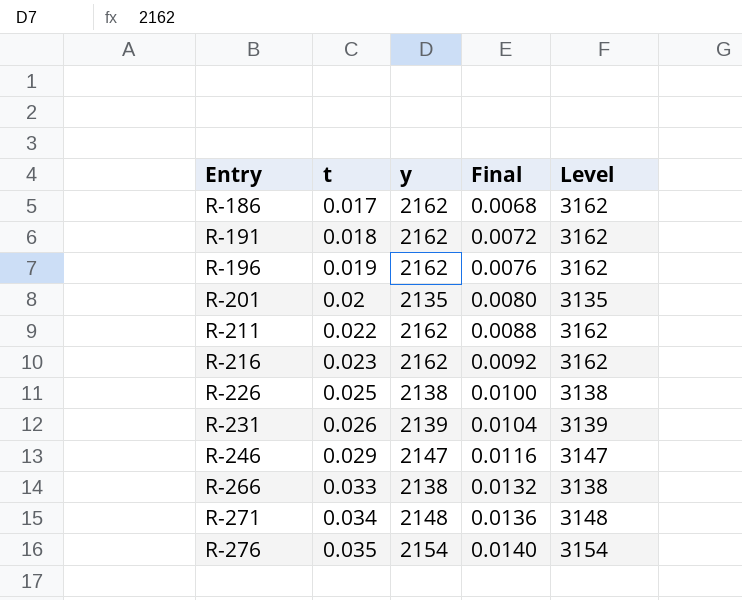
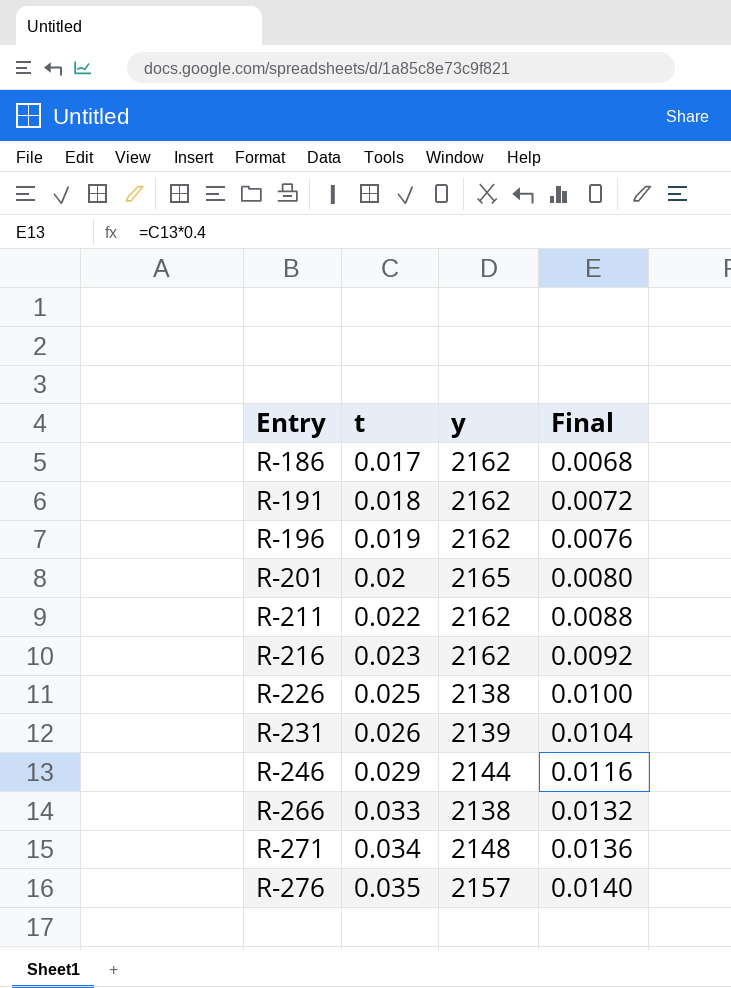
column Level | formula: [y] + 1000 -> none
R-201 | y: 2135 -> 2165
R-246 | y: 2147 -> 2144
R-276 | y: 2154 -> 2157

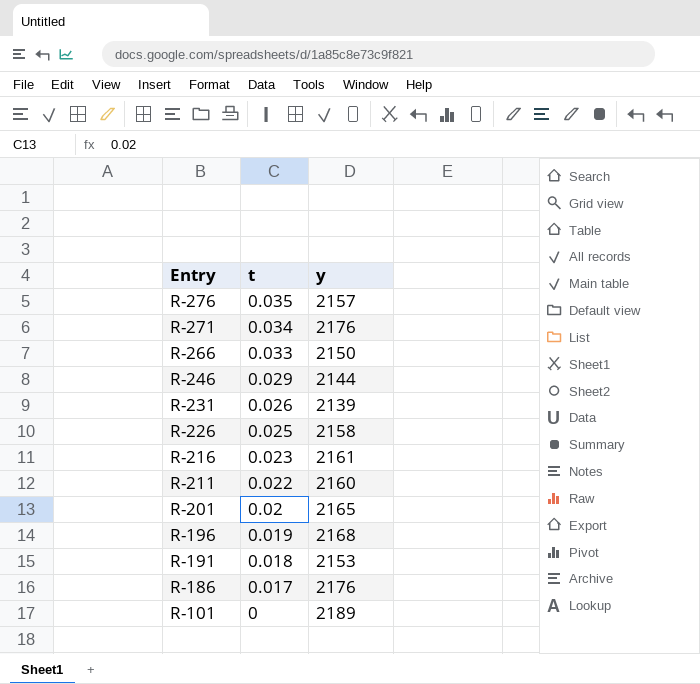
row order: Entry ascending -> Entry descending
column Final | formula: [t] * 0.4 -> none
R-271 | y: 2148 -> 2176
R-266 | y: 2138 -> 2150
R-226 | y: 2138 -> 2158
R-216 | y: 2162 -> 2161
R-211 | y: 2162 -> 2160
R-196 | y: 2162 -> 2168
R-191 | y: 2162 -> 2153
R-186 | y: 2162 -> 2176
row R-101: none -> 0 | 2189

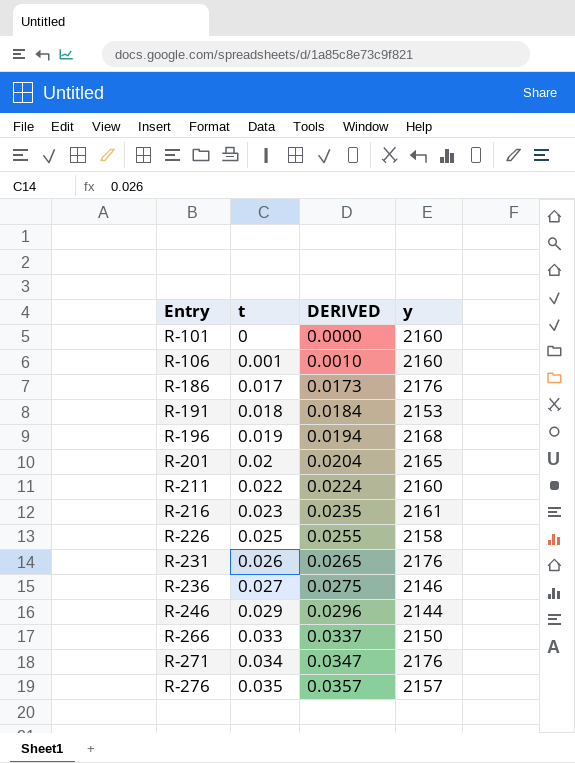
row order: Entry descending -> Entry ascending
column DERIVED | formula: none -> [t] * 1.02
R-101 | y: 2189 -> 2160
row R-106: none -> 0.001 | 0.0010 | 2160
R-231 | y: 2139 -> 2176
row R-236: none -> 0.027 | 0.0275 | 2146

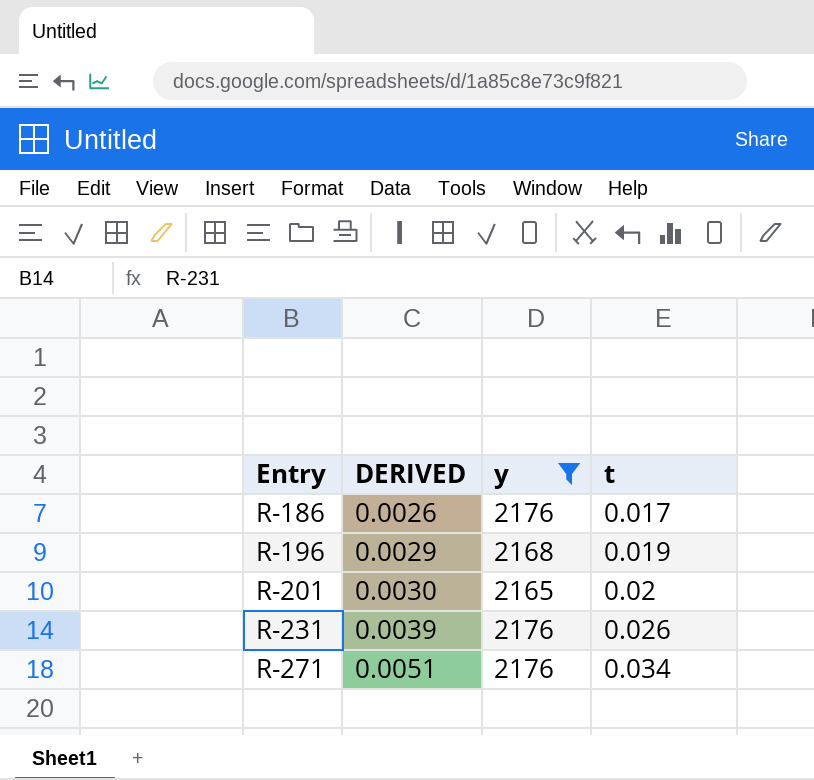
filter: none -> y >= 2165
column DERIVED | formula: [t] * 1.02 -> [t] * 0.15
column t | position: 2 -> 4

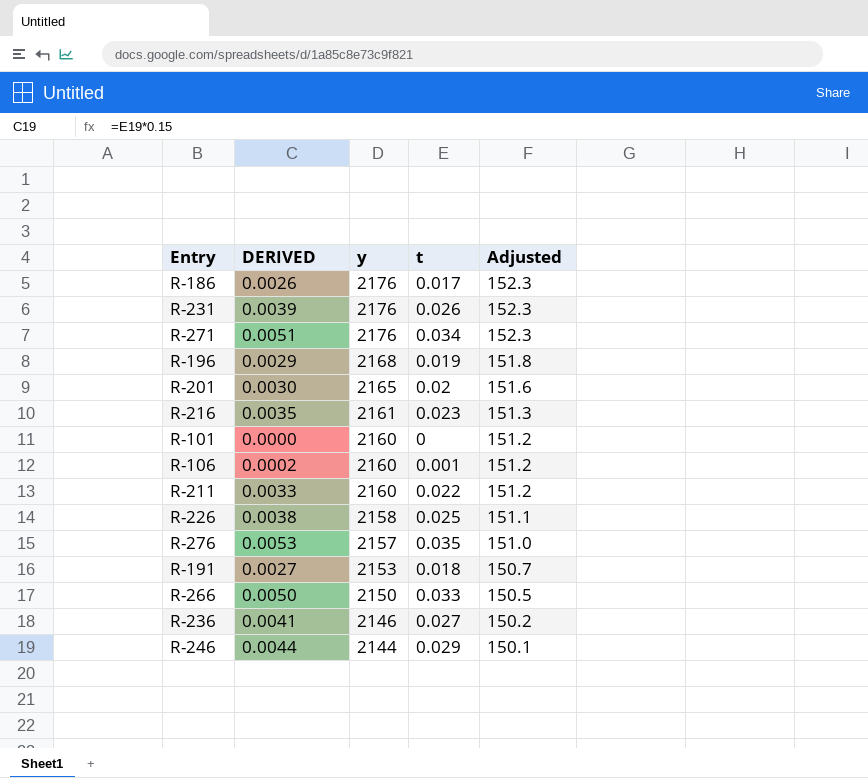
filter: y >= 2165 -> none
row order: Entry ascending -> y descending
column Adjusted | formula: none -> [y] * 0.07

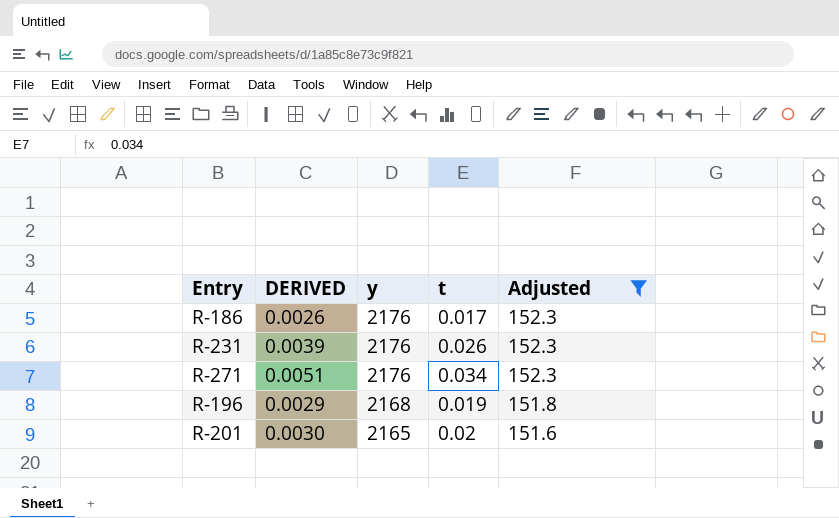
filter: none -> Adjusted >= 151.6

